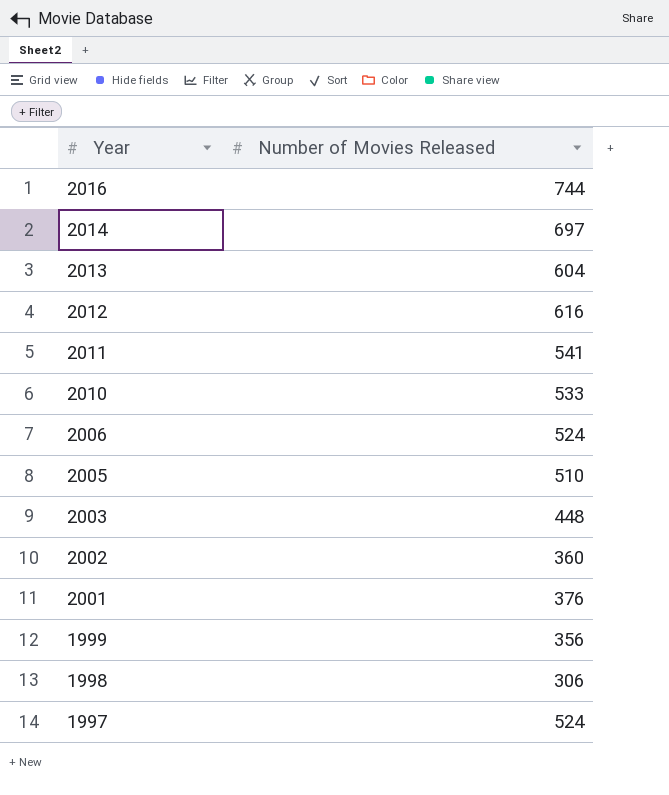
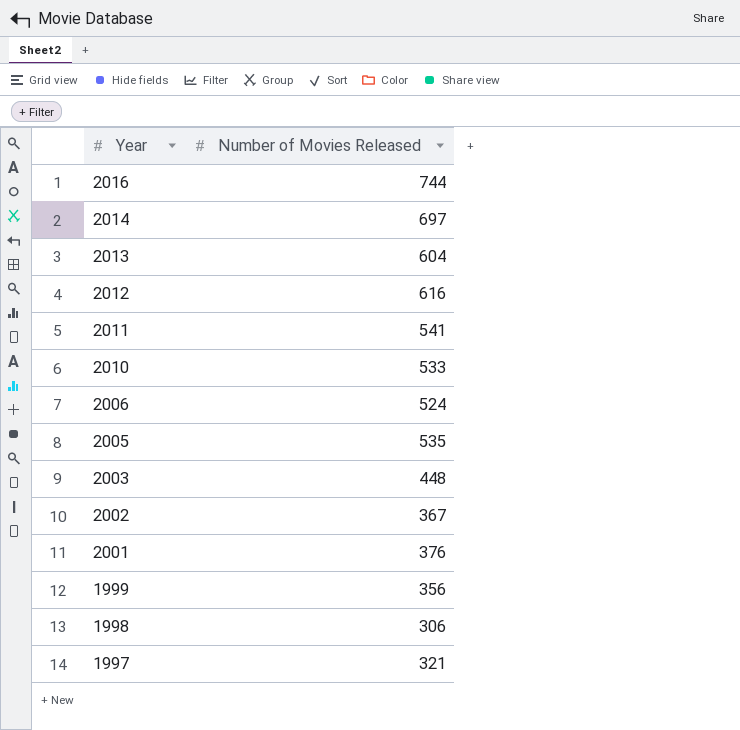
2005 | Number of Movies Released: 510 -> 535
2002 | Number of Movies Released: 360 -> 367
1997 | Number of Movies Released: 524 -> 321

